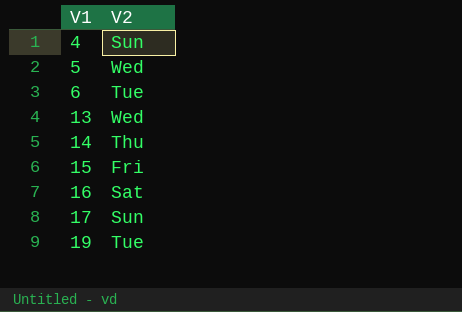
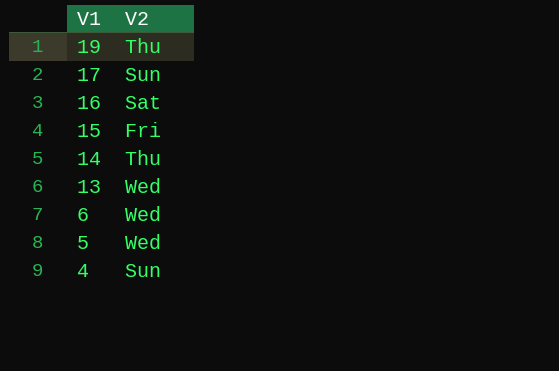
row order: V1 ascending -> V1 descending
19 | V2: Tue -> Thu
6 | V2: Tue -> Wed

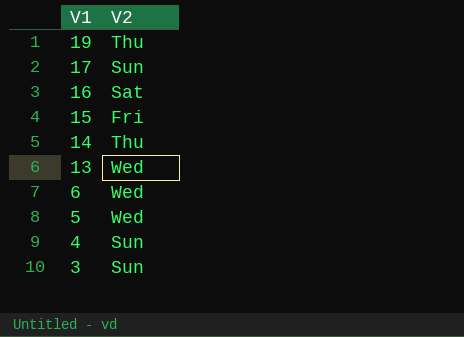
row 3: none -> Sun

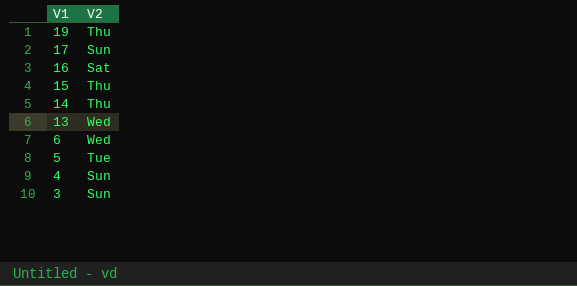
15 | V2: Fri -> Thu
5 | V2: Wed -> Tue

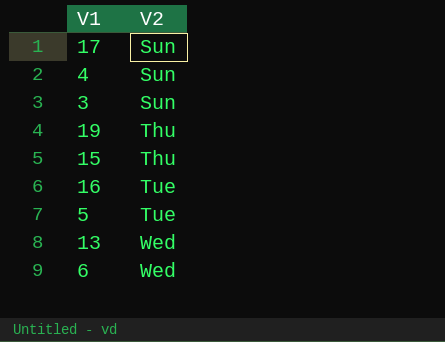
row order: V1 descending -> V2 ascending
row 14: Thu -> none
16 | V2: Sat -> Tue

